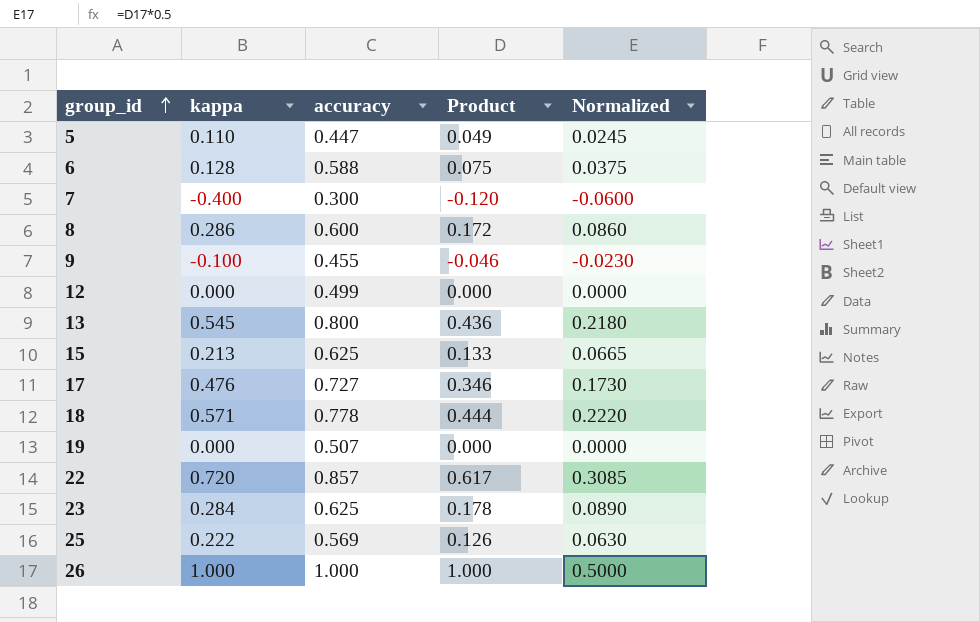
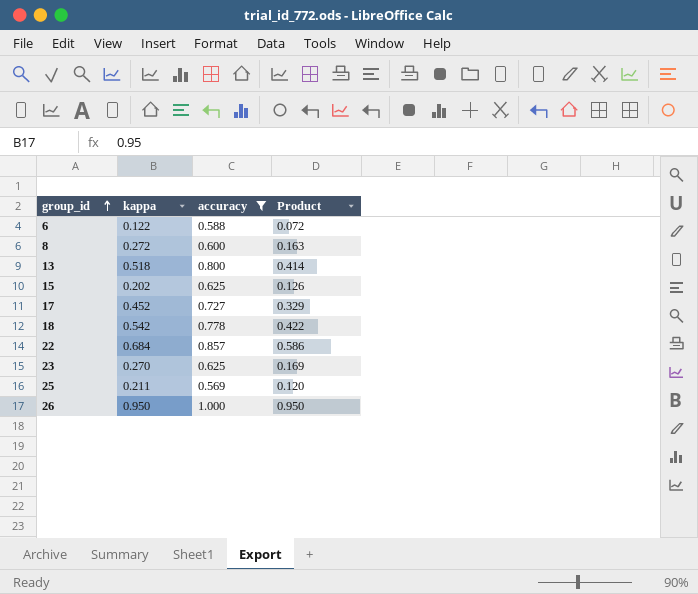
filter: none -> accuracy >= 0.569
column Normalized | formula: [Product] * 0.5 -> none
6 | kappa: 0.128 -> 0.122
6 | Product: 0.075 -> 0.072
8 | kappa: 0.286 -> 0.272
8 | Product: 0.172 -> 0.163
13 | kappa: 0.545 -> 0.518
13 | Product: 0.436 -> 0.414
15 | kappa: 0.213 -> 0.202
15 | Product: 0.133 -> 0.126
17 | kappa: 0.476 -> 0.452
17 | Product: 0.346 -> 0.329
18 | kappa: 0.571 -> 0.542
18 | Product: 0.444 -> 0.422
22 | kappa: 0.720 -> 0.684
22 | Product: 0.617 -> 0.586
23 | kappa: 0.284 -> 0.270
23 | Product: 0.178 -> 0.169
25 | kappa: 0.222 -> 0.211
25 | Product: 0.126 -> 0.120
26 | kappa: 1.000 -> 0.950
26 | Product: 1.000 -> 0.950

